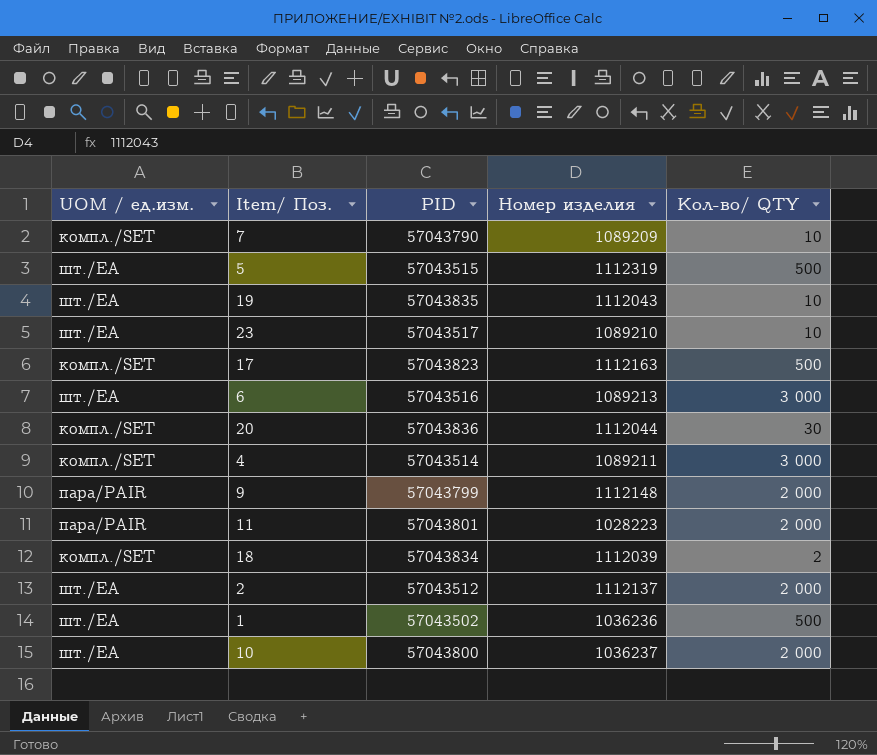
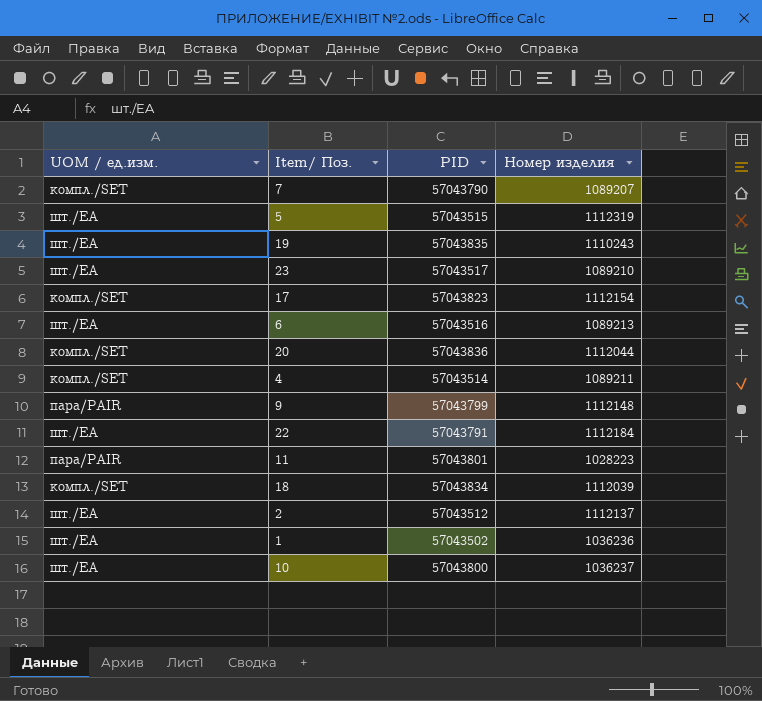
column Кол-во/ QTY | position: 5 -> none
7 | Номер изделия: 1089209 -> 1089207
19 | Номер изделия: 1112043 -> 1110243
17 | Номер изделия: 1112163 -> 1112154
row 22: none -> шт./EA | 57043791 | 1112184

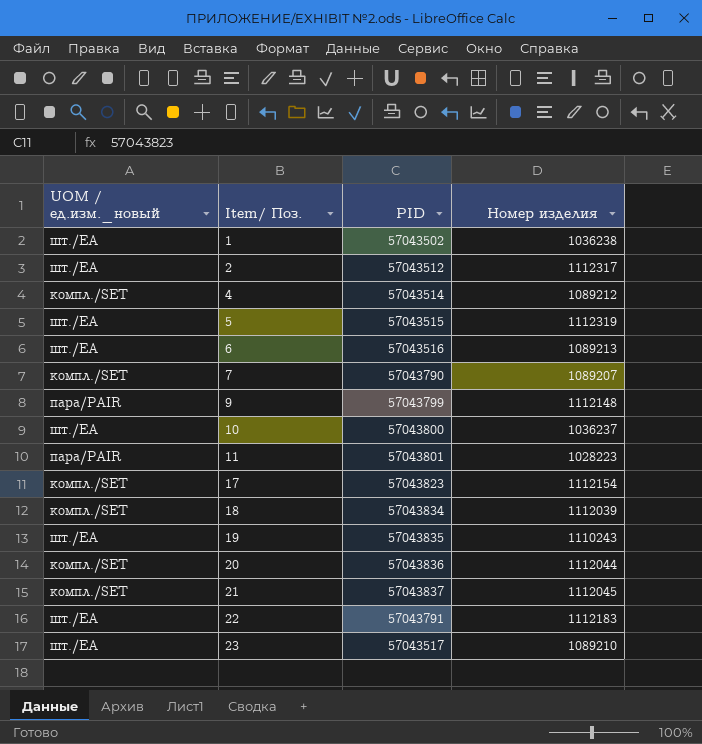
row order: none -> Item/ Поз. ascending
column name: UOM / ед.изм. -> UOM / ед.изм._новый
1 | Номер изделия: 1036236 -> 1036238
2 | Номер изделия: 1112137 -> 1112317
4 | Номер изделия: 1089211 -> 1089212
row 21: none -> компл./SET | 57043837 | 1112045
22 | Номер изделия: 1112184 -> 1112183

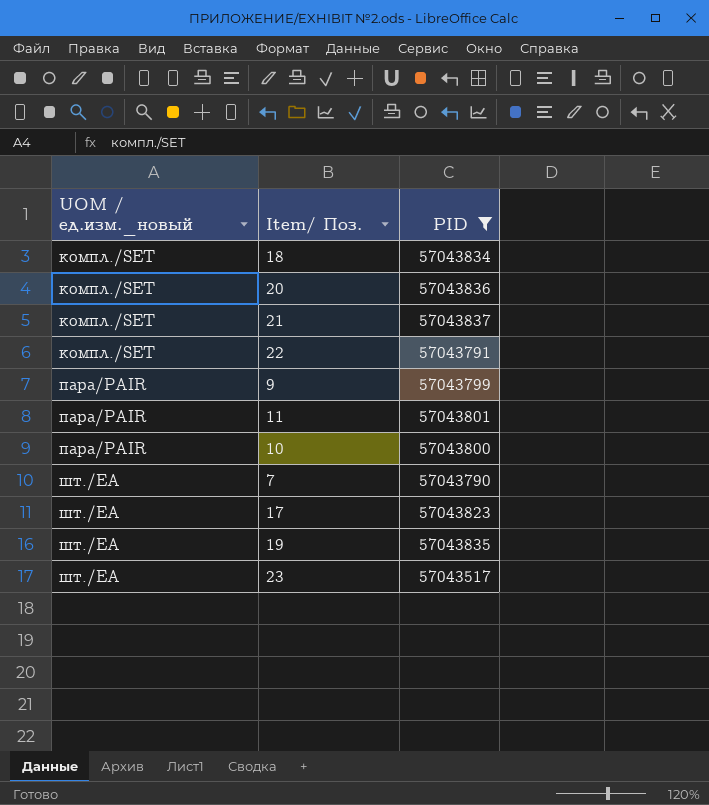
filter: none -> PID >= 57043517
row order: Item/ Поз. ascending -> UOM / ед.изм._новый ascending
column Номер изделия | position: 4 -> none
22 | UOM / ед.изм._новый: шт./EA -> компл./SET
10 | UOM / ед.изм._новый: шт./EA -> пара/PAIR
7 | UOM / ед.изм._новый: компл./SET -> шт./EA
17 | UOM / ед.изм._новый: компл./SET -> шт./EA

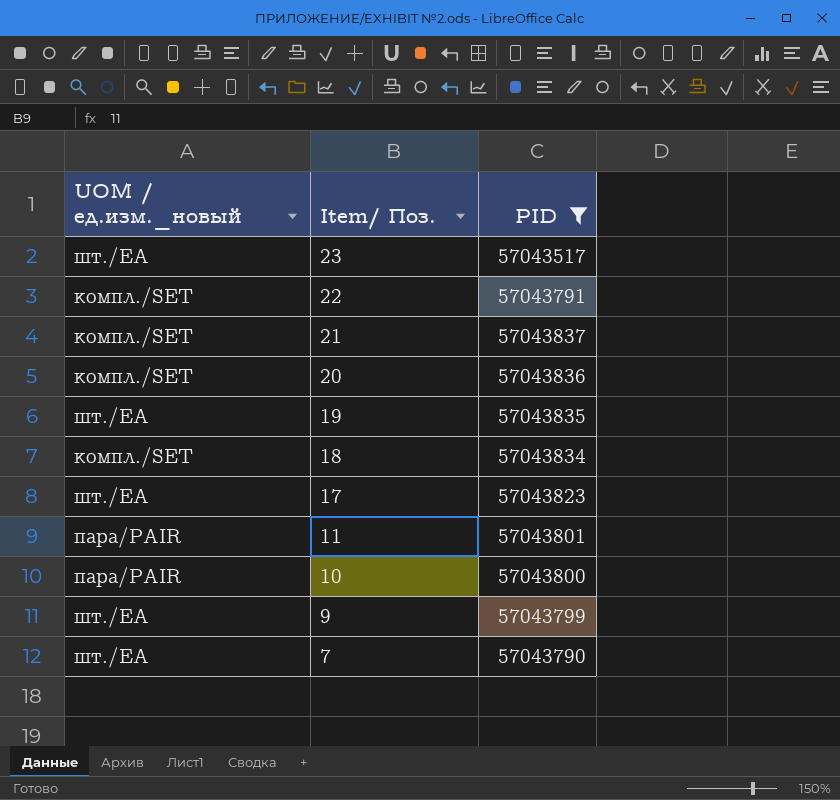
row order: UOM / ед.изм._новый ascending -> Item/ Поз. descending
9 | UOM / ед.изм._новый: пара/PAIR -> шт./EA

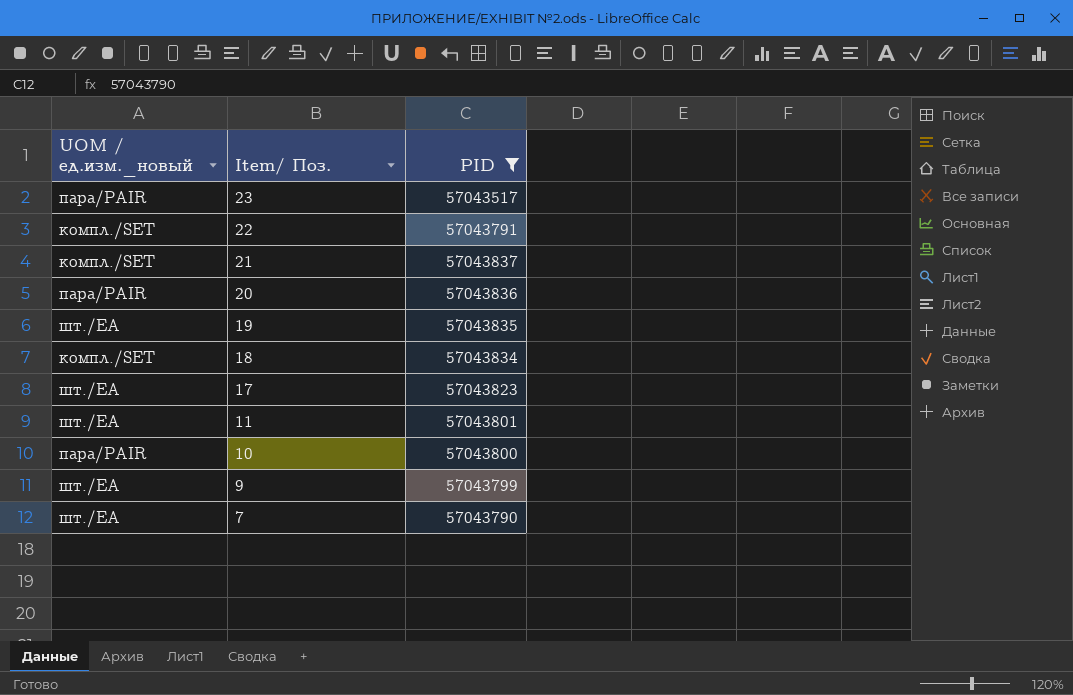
23 | UOM / ед.изм._новый: шт./EA -> пара/PAIR
20 | UOM / ед.изм._новый: компл./SET -> пара/PAIR
11 | UOM / ед.изм._новый: пара/PAIR -> шт./EA

